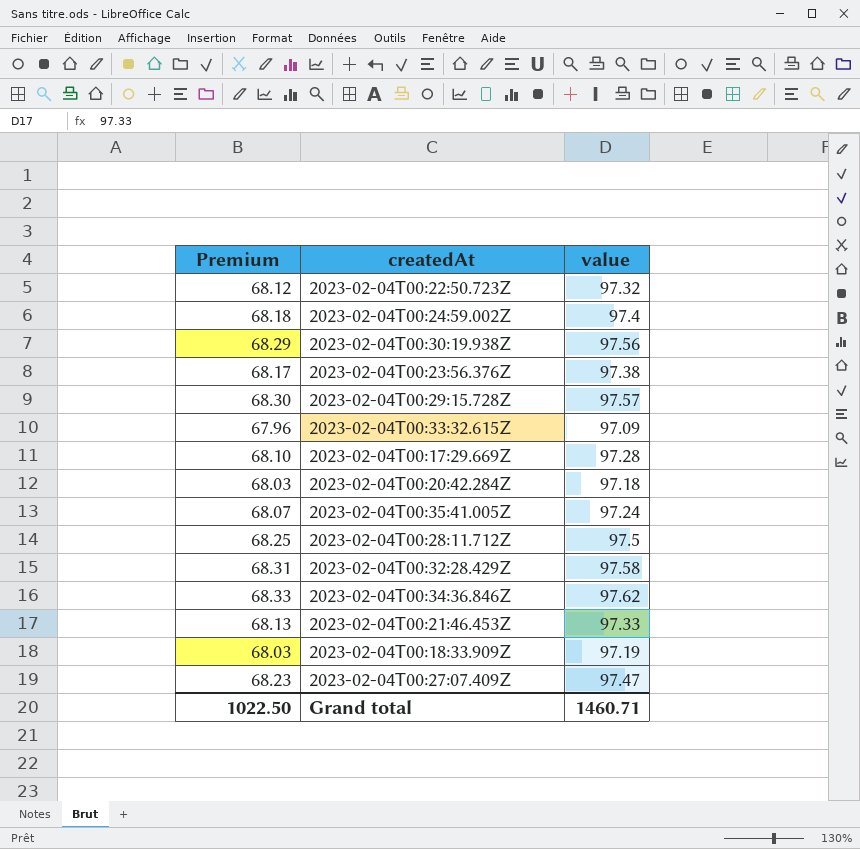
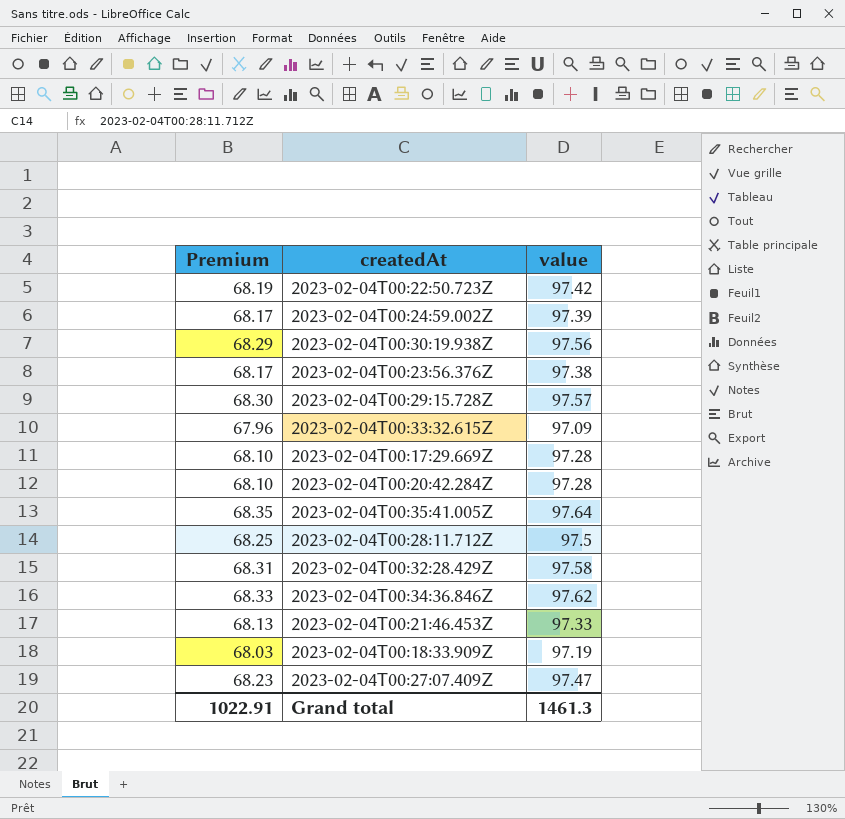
2023-02-04T00:22:50.723Z | Premium: 68.12 -> 68.19
2023-02-04T00:22:50.723Z | value: 97.32 -> 97.42
2023-02-04T00:24:59.002Z | Premium: 68.18 -> 68.17
2023-02-04T00:24:59.002Z | value: 97.4 -> 97.39
2023-02-04T00:20:42.284Z | Premium: 68.03 -> 68.10
2023-02-04T00:20:42.284Z | value: 97.18 -> 97.28
2023-02-04T00:35:41.005Z | Premium: 68.07 -> 68.35
2023-02-04T00:35:41.005Z | value: 97.24 -> 97.64
Grand total | Premium: 1022.50 -> 1022.91
Grand total | value: 1460.71 -> 1461.3

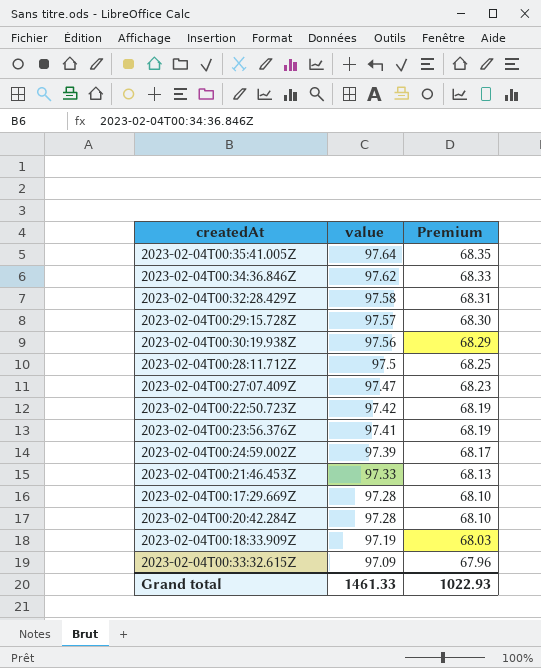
row order: none -> value descending
column Premium | position: 1 -> 3
2023-02-04T00:23:56.376Z | value: 97.38 -> 97.41
2023-02-04T00:23:56.376Z | Premium: 68.17 -> 68.19
Grand total | value: 1461.3 -> 1461.33
Grand total | Premium: 1022.91 -> 1022.93

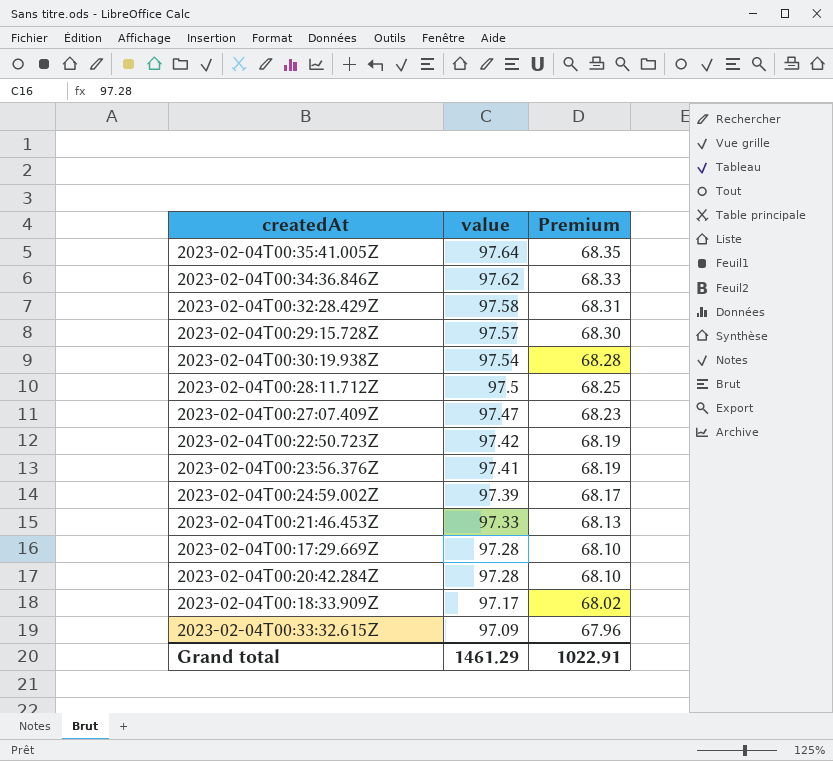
2023-02-04T00:30:19.938Z | value: 97.56 -> 97.54
2023-02-04T00:30:19.938Z | Premium: 68.29 -> 68.28
2023-02-04T00:18:33.909Z | value: 97.19 -> 97.17
2023-02-04T00:18:33.909Z | Premium: 68.03 -> 68.02
Grand total | value: 1461.33 -> 1461.29
Grand total | Premium: 1022.93 -> 1022.91

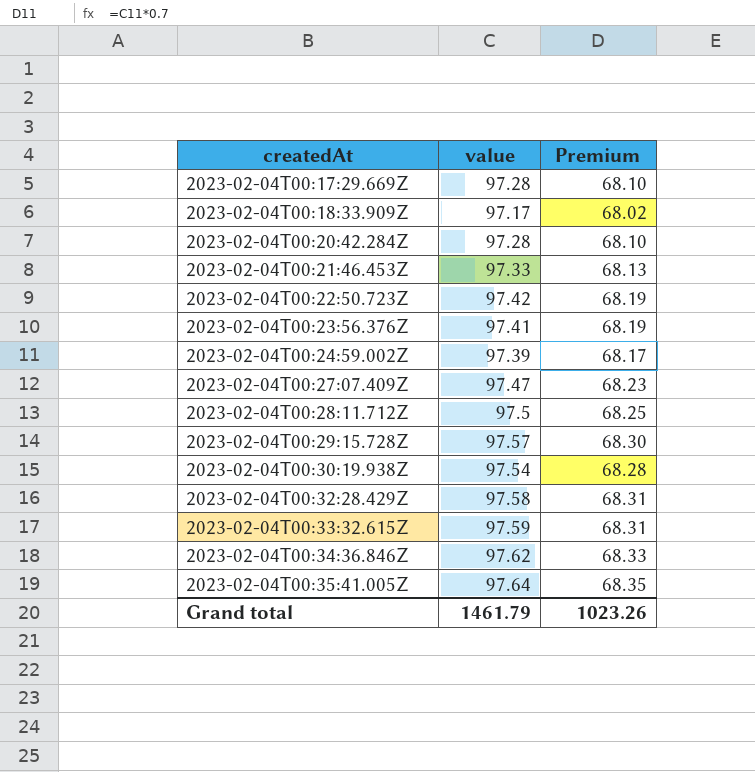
row order: value descending -> createdAt ascending
2023-02-04T00:33:32.615Z | value: 97.09 -> 97.59
2023-02-04T00:33:32.615Z | Premium: 67.96 -> 68.31
Grand total | value: 1461.29 -> 1461.79
Grand total | Premium: 1022.91 -> 1023.26

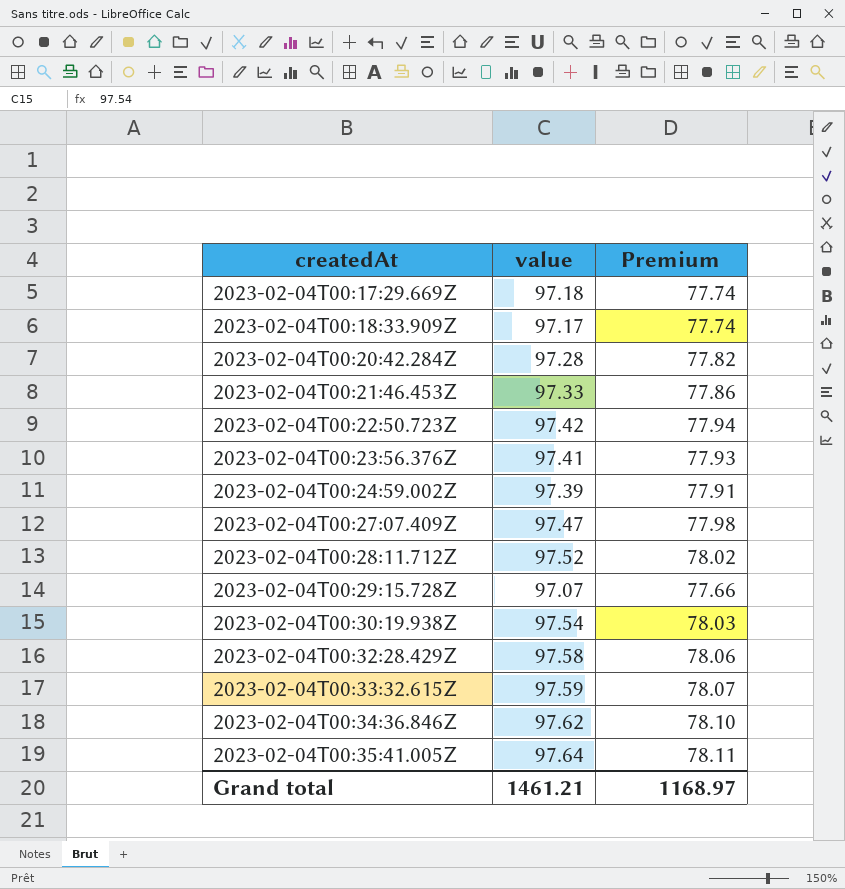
column Premium | formula: [value] * 0.7 -> [value] * 0.8
2023-02-04T00:17:29.669Z | value: 97.28 -> 97.18
2023-02-04T00:28:11.712Z | value: 97.5 -> 97.52
2023-02-04T00:29:15.728Z | value: 97.57 -> 97.07
Grand total | value: 1461.79 -> 1461.21
Grand total | Premium: 1023.26 -> 1168.97

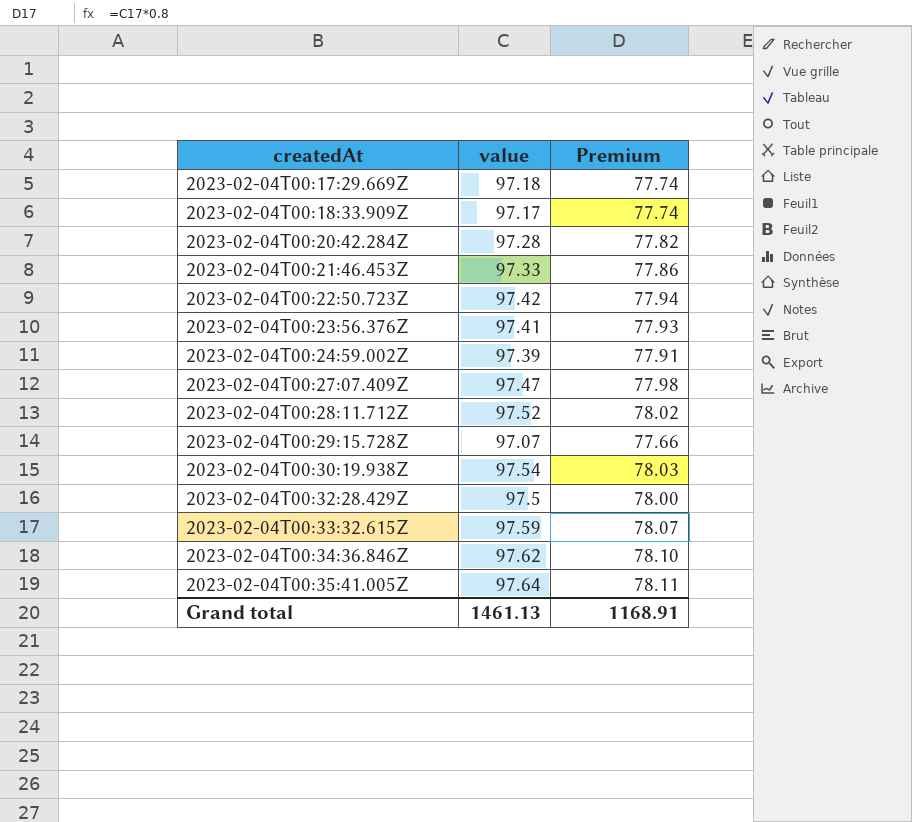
2023-02-04T00:32:28.429Z | value: 97.58 -> 97.5
2023-02-04T00:32:28.429Z | Premium: 78.06 -> 78.00
Grand total | value: 1461.21 -> 1461.13
Grand total | Premium: 1168.97 -> 1168.91

